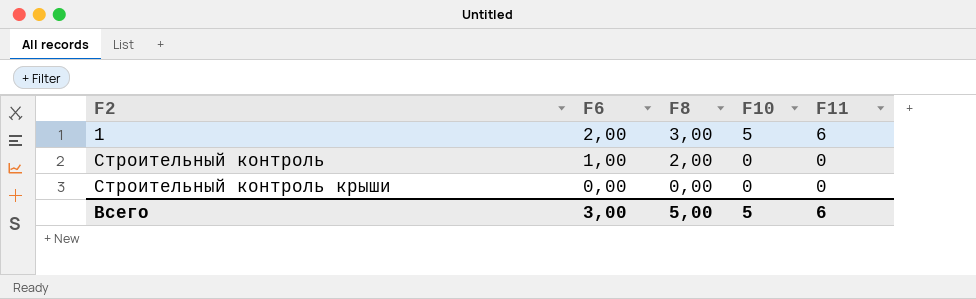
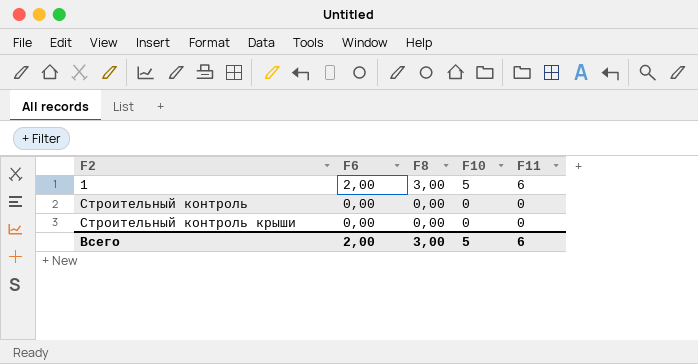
Строительный контроль | F6: 1,00 -> 0,00
Строительный контроль | F8: 2,00 -> 0,00
Всего | F6: 3,00 -> 2,00
Всего | F8: 5,00 -> 3,00

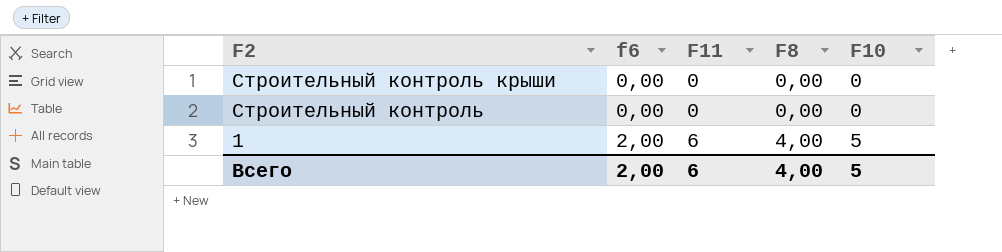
row order: F2 ascending -> F2 descending
column name: F6 -> f6
column F11 | position: 5 -> 3
1 | F8: 3,00 -> 4,00
Всего | F8: 3,00 -> 4,00

